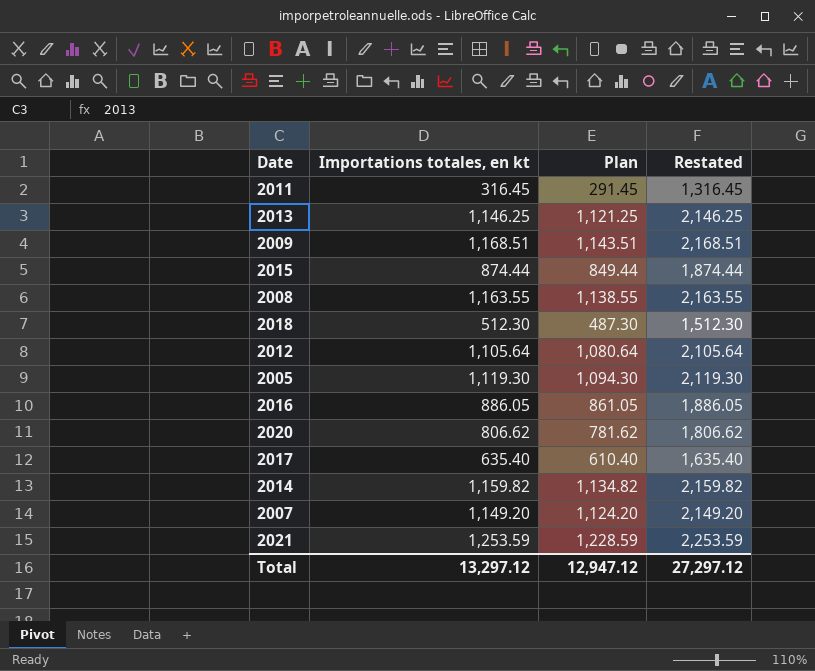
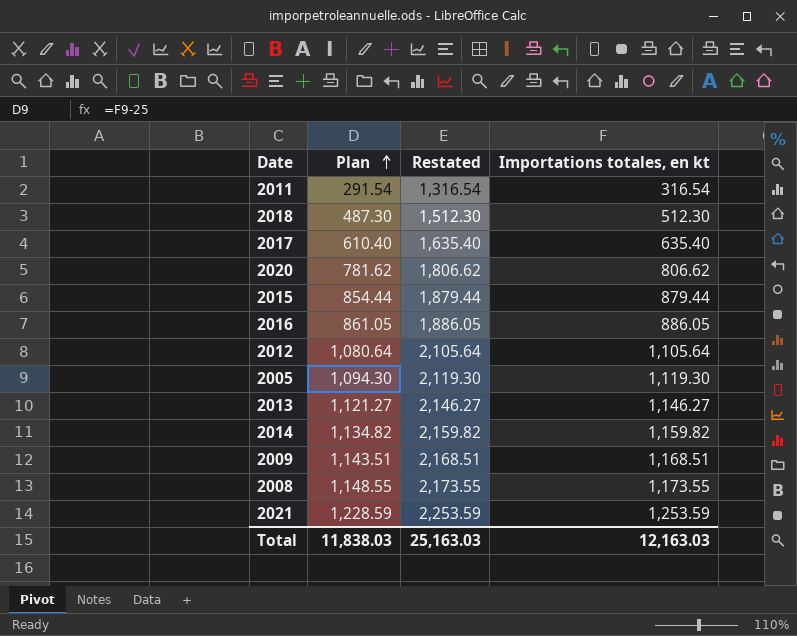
row order: none -> Plan ascending
column Importations totales, en kt | position: 2 -> 4
row 2007: 1,149.20 | 1,124.20 | 2,149.20 -> none
2011 | Plan: 291.45 -> 291.54
2011 | Restated: 1,316.45 -> 1,316.54
2011 | Importations totales, en kt: 316.45 -> 316.54
2015 | Plan: 849.44 -> 854.44
2015 | Restated: 1,874.44 -> 1,879.44
2015 | Importations totales, en kt: 874.44 -> 879.44
2013 | Plan: 1,121.25 -> 1,121.27
2013 | Restated: 2,146.25 -> 2,146.27
2013 | Importations totales, en kt: 1,146.25 -> 1,146.27
2008 | Plan: 1,138.55 -> 1,148.55
2008 | Restated: 2,163.55 -> 2,173.55
2008 | Importations totales, en kt: 1,163.55 -> 1,173.55
Total | Plan: 12,947.12 -> 11,838.03
Total | Restated: 27,297.12 -> 25,163.03
Total | Importations totales, en kt: 13,297.12 -> 12,163.03

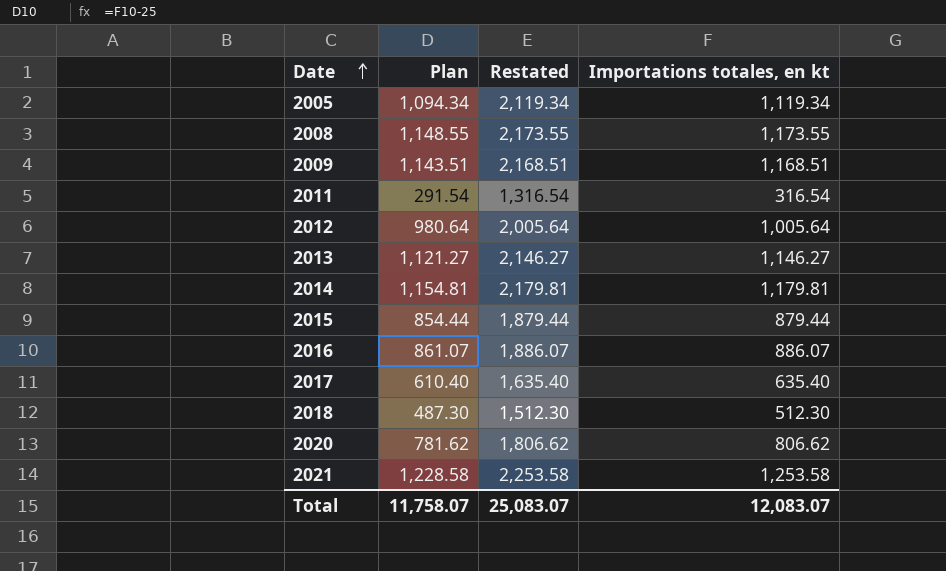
row order: Plan ascending -> Date ascending
2005 | Plan: 1,094.30 -> 1,094.34
2005 | Restated: 2,119.30 -> 2,119.34
2005 | Importations totales, en kt: 1,119.30 -> 1,119.34
2012 | Plan: 1,080.64 -> 980.64
2012 | Restated: 2,105.64 -> 2,005.64
2012 | Importations totales, en kt: 1,105.64 -> 1,005.64
2014 | Plan: 1,134.82 -> 1,154.81
2014 | Restated: 2,159.82 -> 2,179.81
2014 | Importations totales, en kt: 1,159.82 -> 1,179.81
2016 | Plan: 861.05 -> 861.07
2016 | Restated: 1,886.05 -> 1,886.07
2016 | Importations totales, en kt: 886.05 -> 886.07
2021 | Plan: 1,228.59 -> 1,228.58
2021 | Restated: 2,253.59 -> 2,253.58
2021 | Importations totales, en kt: 1,253.59 -> 1,253.58
Total | Plan: 11,838.03 -> 11,758.07
Total | Restated: 25,163.03 -> 25,083.07
Total | Importations totales, en kt: 12,163.03 -> 12,083.07

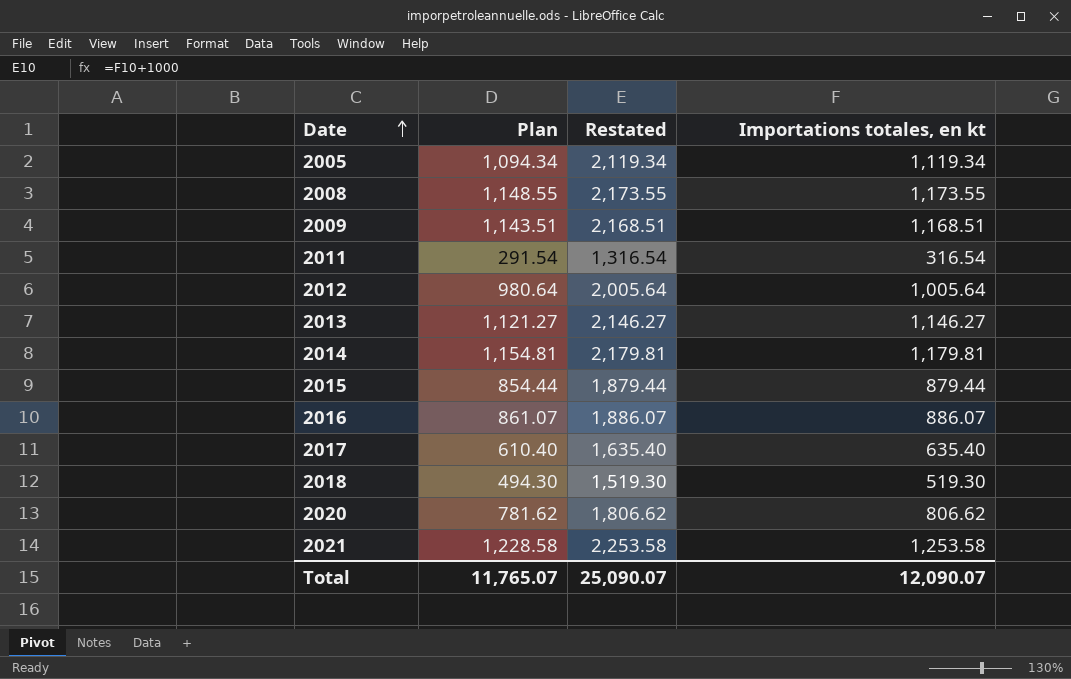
2018 | Plan: 487.30 -> 494.30
2018 | Restated: 1,512.30 -> 1,519.30
2018 | Importations totales, en kt: 512.30 -> 519.30
Total | Plan: 11,758.07 -> 11,765.07
Total | Restated: 25,083.07 -> 25,090.07
Total | Importations totales, en kt: 12,083.07 -> 12,090.07

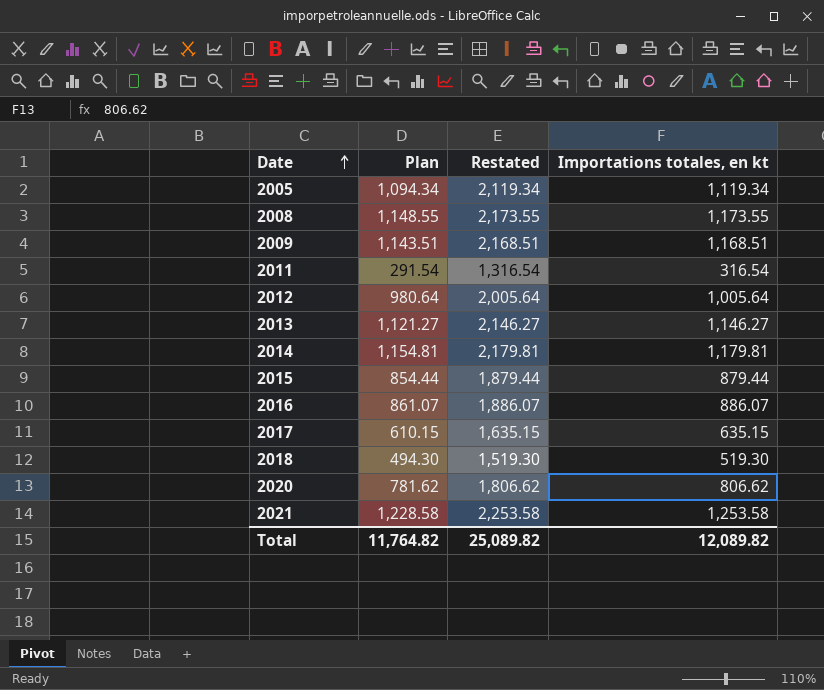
2017 | Plan: 610.40 -> 610.15
2017 | Restated: 1,635.40 -> 1,635.15
2017 | Importations totales, en kt: 635.40 -> 635.15
Total | Plan: 11,765.07 -> 11,764.82
Total | Restated: 25,090.07 -> 25,089.82
Total | Importations totales, en kt: 12,090.07 -> 12,089.82

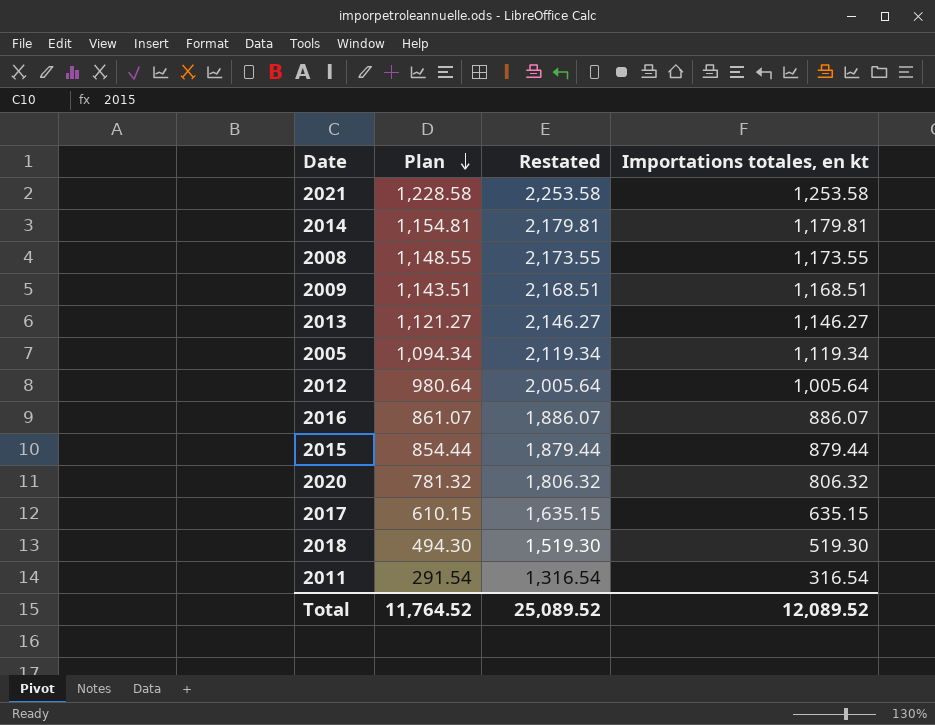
row order: Date ascending -> Plan descending
2020 | Plan: 781.62 -> 781.32
2020 | Restated: 1,806.62 -> 1,806.32
2020 | Importations totales, en kt: 806.62 -> 806.32
Total | Plan: 11,764.82 -> 11,764.52
Total | Restated: 25,089.82 -> 25,089.52
Total | Importations totales, en kt: 12,089.82 -> 12,089.52

